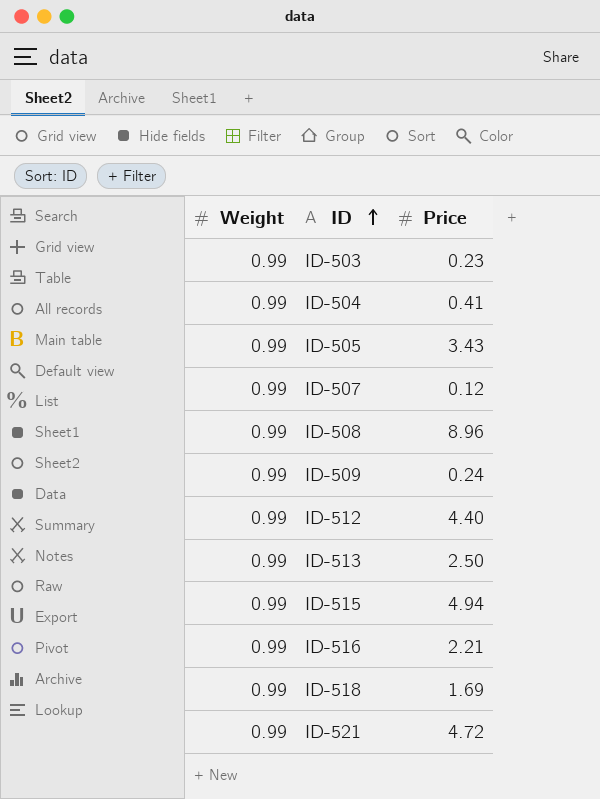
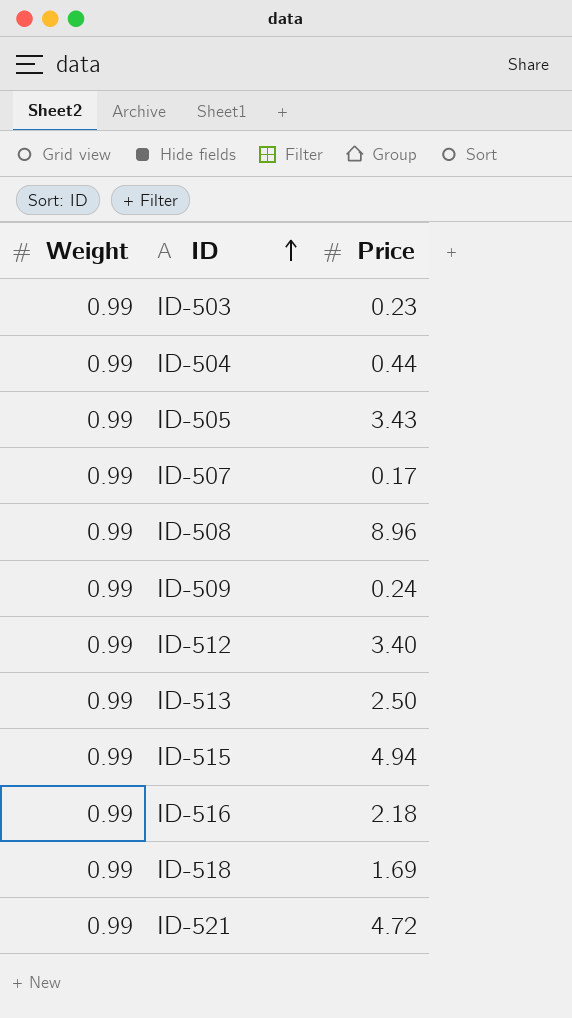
ID-504 | Price: 0.41 -> 0.44
ID-507 | Price: 0.12 -> 0.17
ID-512 | Price: 4.40 -> 3.40
ID-516 | Price: 2.21 -> 2.18

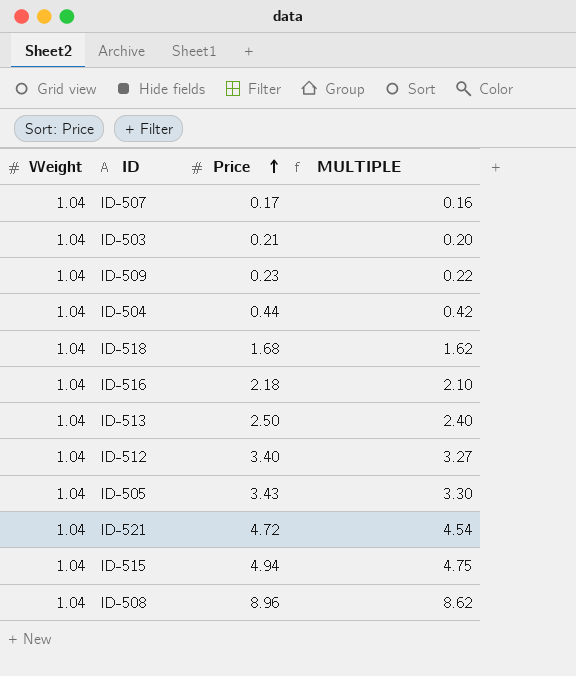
row order: ID ascending -> Price ascending
column MULTIPLE | formula: none -> [Price] / [Weight]
ID-507 | Weight: 0.99 -> 1.04
ID-503 | Weight: 0.99 -> 1.04
ID-503 | Price: 0.23 -> 0.21
ID-509 | Weight: 0.99 -> 1.04
ID-509 | Price: 0.24 -> 0.23
ID-504 | Weight: 0.99 -> 1.04
ID-518 | Weight: 0.99 -> 1.04
ID-518 | Price: 1.69 -> 1.68
ID-516 | Weight: 0.99 -> 1.04
ID-513 | Weight: 0.99 -> 1.04
ID-512 | Weight: 0.99 -> 1.04
ID-505 | Weight: 0.99 -> 1.04
ID-521 | Weight: 0.99 -> 1.04
ID-515 | Weight: 0.99 -> 1.04
ID-508 | Weight: 0.99 -> 1.04

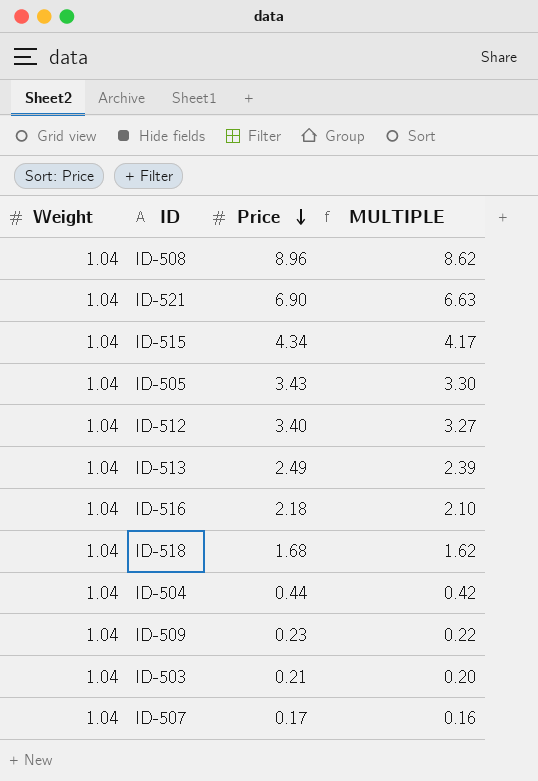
row order: Price ascending -> Price descending
ID-521 | Price: 4.72 -> 6.90
ID-521 | MULTIPLE: 4.54 -> 6.63
ID-515 | Price: 4.94 -> 4.34
ID-515 | MULTIPLE: 4.75 -> 4.17
ID-513 | Price: 2.50 -> 2.49
ID-513 | MULTIPLE: 2.40 -> 2.39

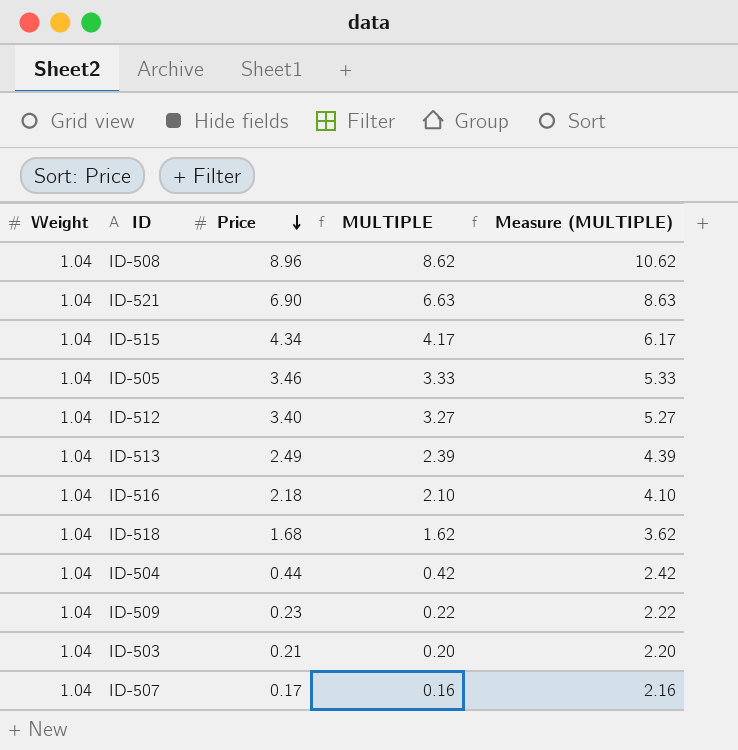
column Measure (MULTIPLE) | formula: none -> [MULTIPLE] + 2
ID-505 | Price: 3.43 -> 3.46
ID-505 | MULTIPLE: 3.30 -> 3.33

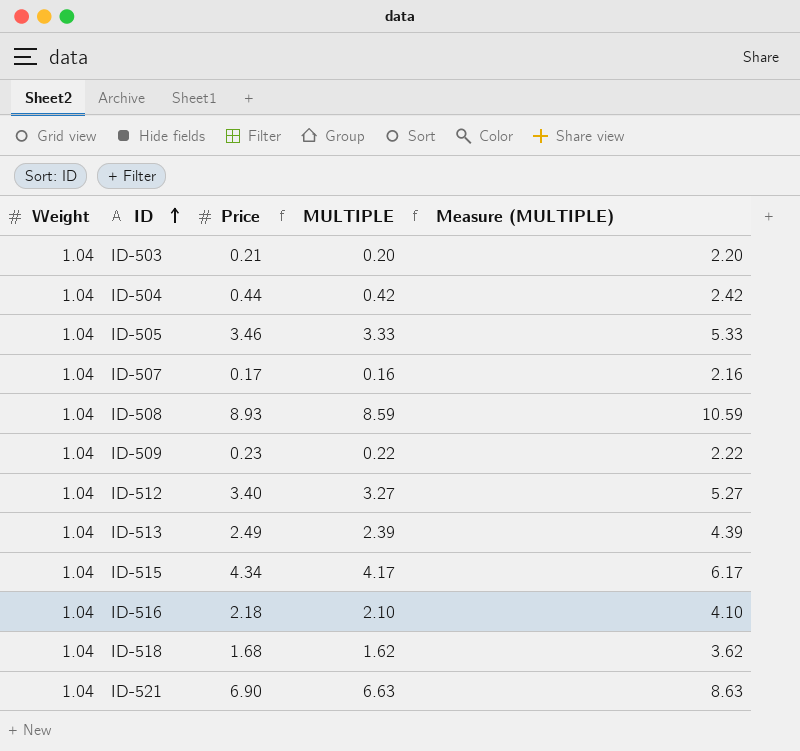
row order: Price descending -> ID ascending
ID-508 | Price: 8.96 -> 8.93
ID-508 | MULTIPLE: 8.62 -> 8.59
ID-508 | Measure (MULTIPLE): 10.62 -> 10.59

